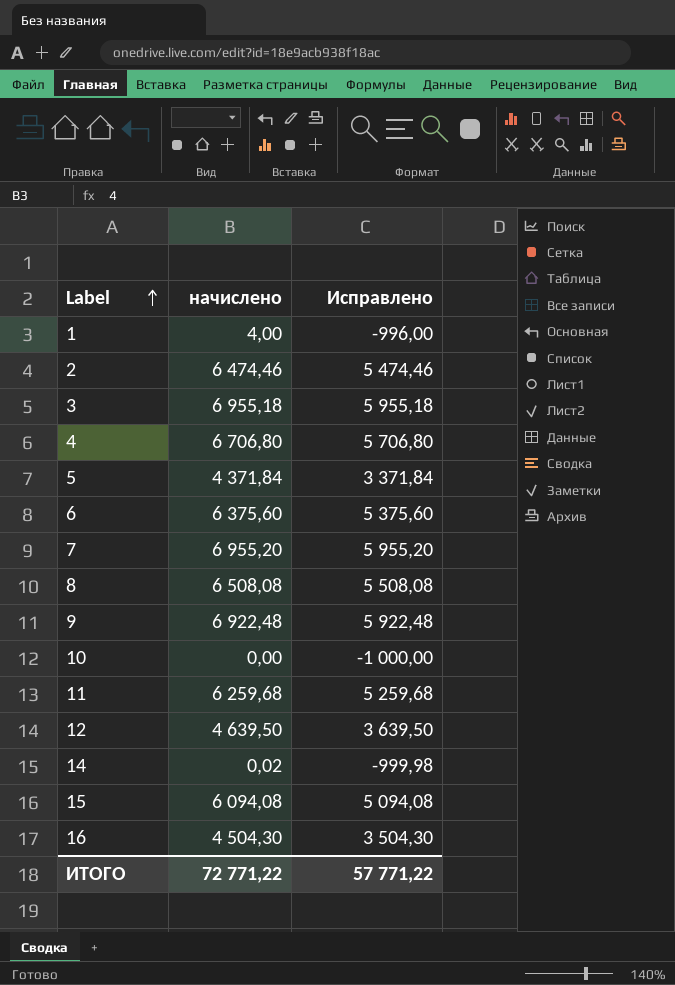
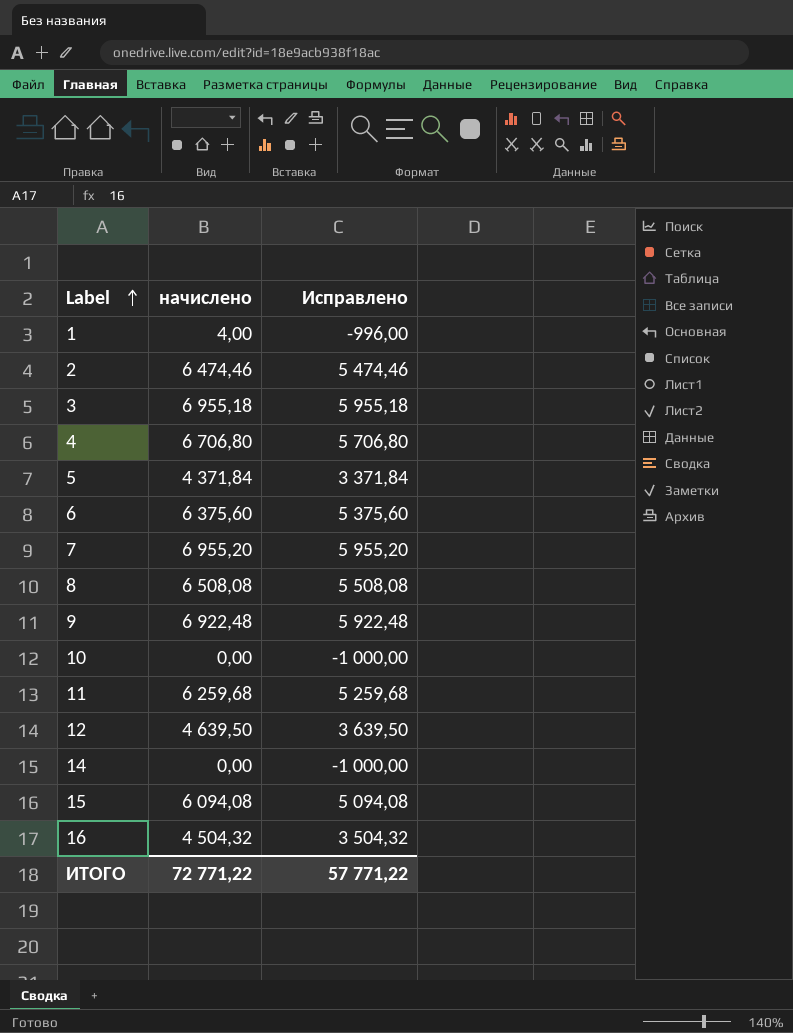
14 | начислено: 0,02 -> 0,00
14 | Исправлено: -999,98 -> -1 000,00
16 | начислено: 4 504,30 -> 4 504,32
16 | Исправлено: 3 504,30 -> 3 504,32

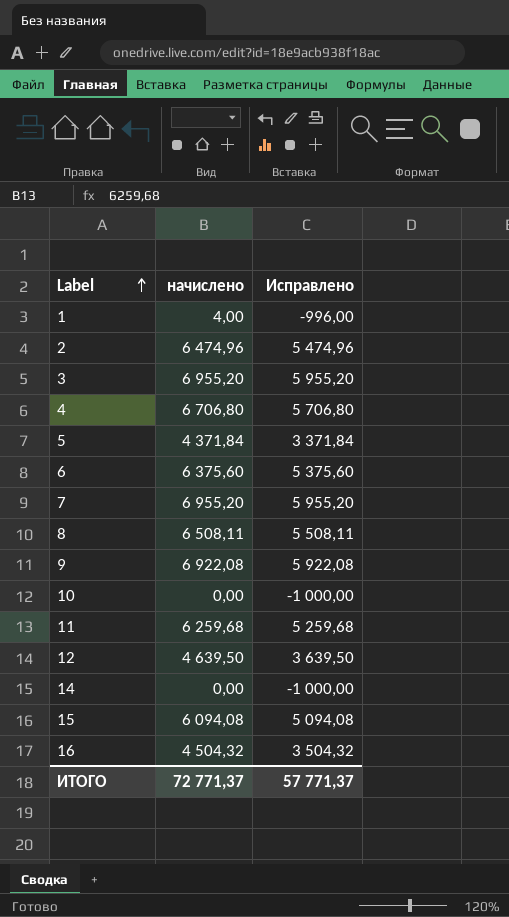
2 | начислено: 6 474,46 -> 6 474,96
2 | Исправлено: 5 474,46 -> 5 474,96
3 | начислено: 6 955,18 -> 6 955,20
3 | Исправлено: 5 955,18 -> 5 955,20
8 | начислено: 6 508,08 -> 6 508,11
8 | Исправлено: 5 508,08 -> 5 508,11
9 | начислено: 6 922,48 -> 6 922,08
9 | Исправлено: 5 922,48 -> 5 922,08
ИТОГО | начислено: 72 771,22 -> 72 771,37
ИТОГО | Исправлено: 57 771,22 -> 57 771,37

